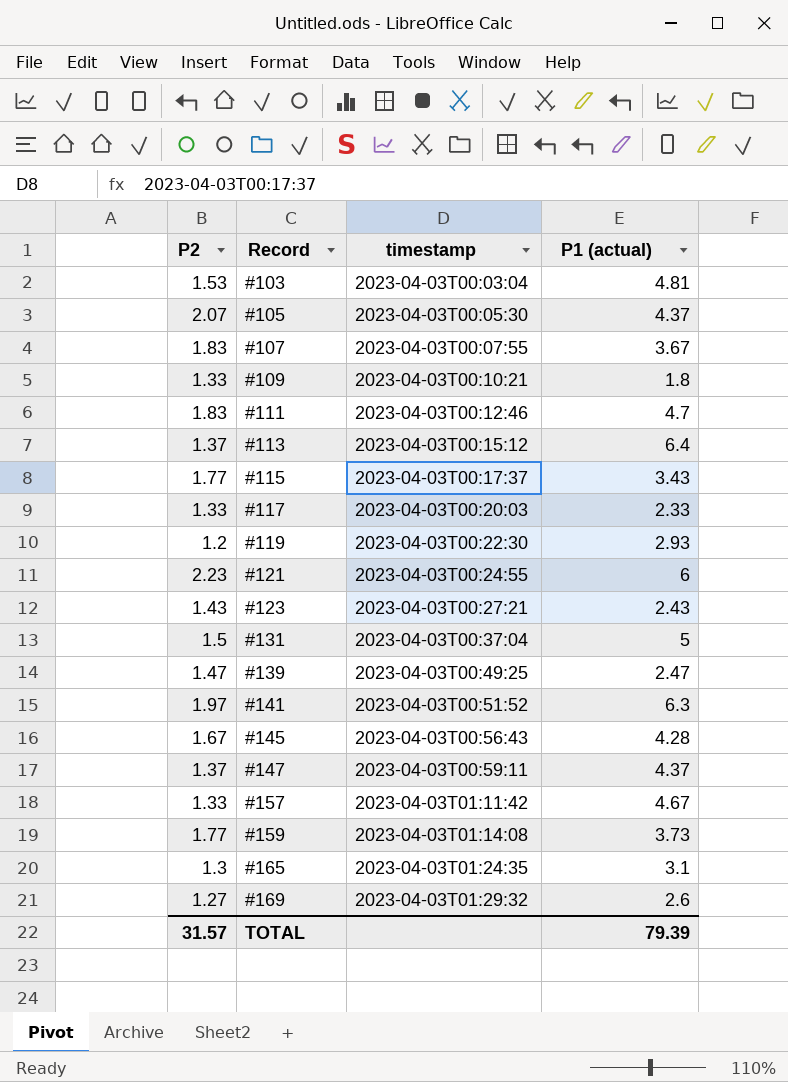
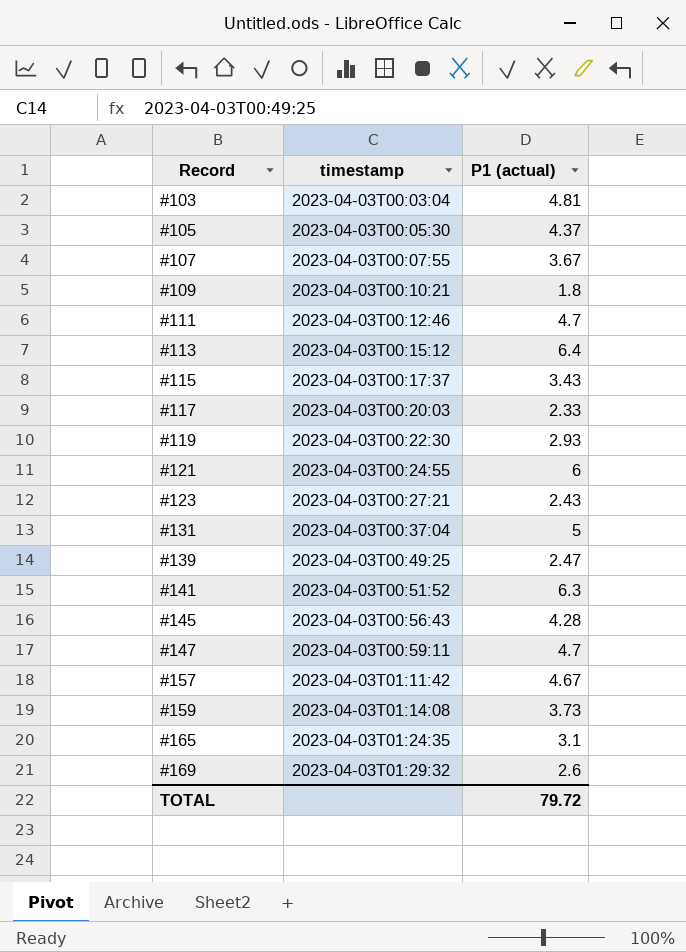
column P2 | position: 1 -> none
#147 | P1 (actual): 4.37 -> 4.7
TOTAL | P1 (actual): 79.39 -> 79.72

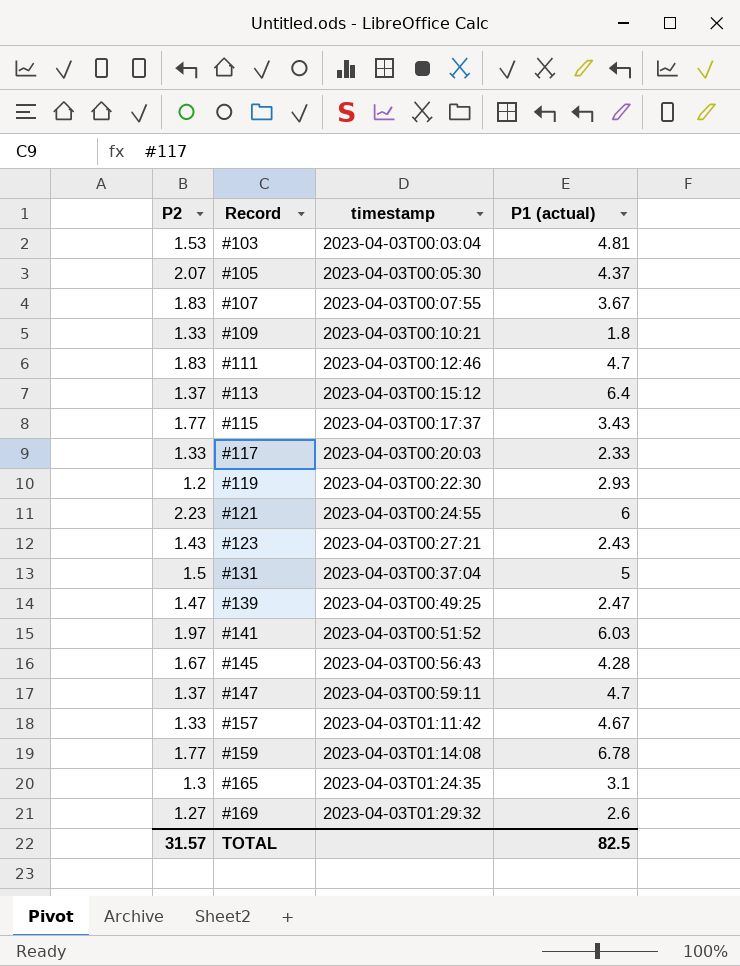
column P2 | position: none -> 1
#141 | P1 (actual): 6.3 -> 6.03
#159 | P1 (actual): 3.73 -> 6.78
TOTAL | P1 (actual): 79.72 -> 82.5

